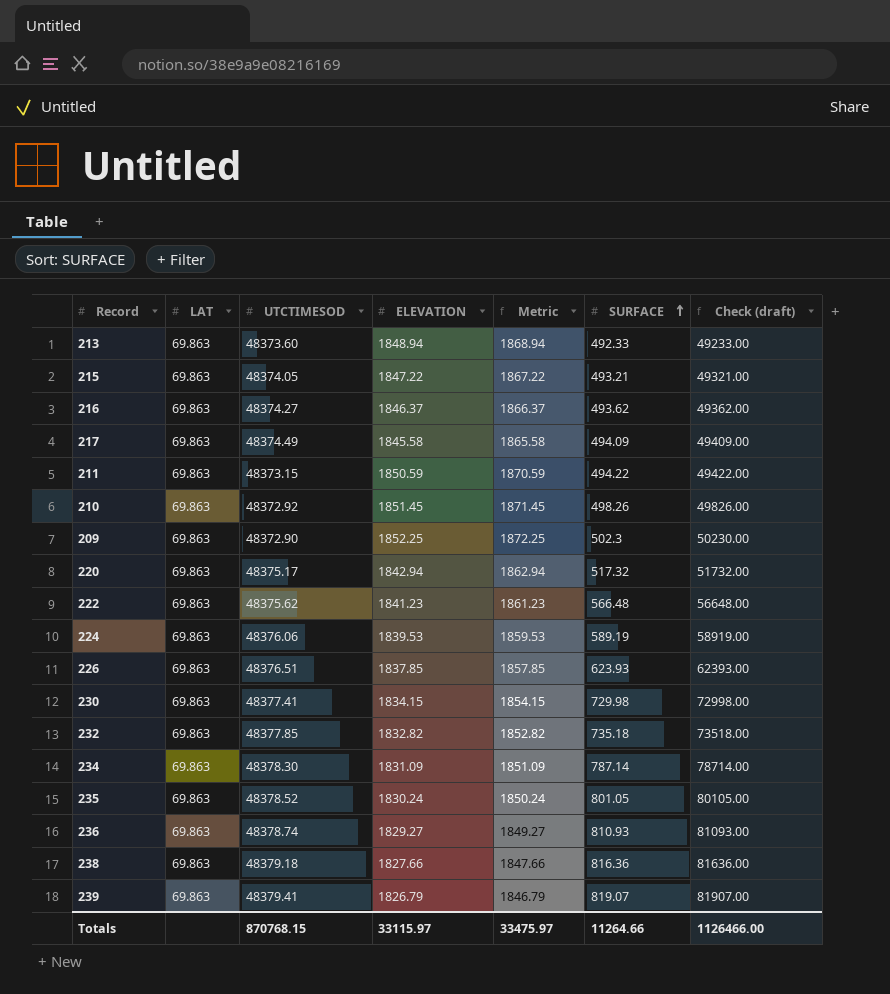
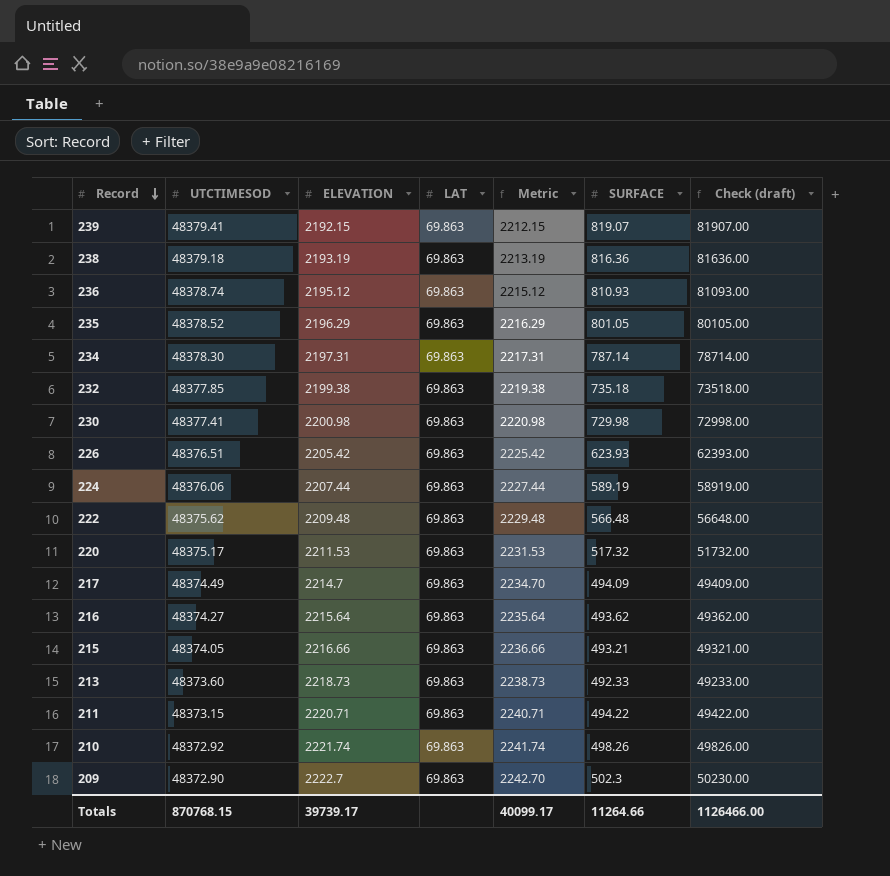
row order: SURFACE ascending -> Record descending
column LAT | position: 2 -> 4
239 | ELEVATION: 1826.79 -> 2192.15
239 | Metric: 1846.79 -> 2212.15
238 | ELEVATION: 1827.66 -> 2193.19
238 | Metric: 1847.66 -> 2213.19
236 | ELEVATION: 1829.27 -> 2195.12
236 | Metric: 1849.27 -> 2215.12
235 | ELEVATION: 1830.24 -> 2196.29
235 | Metric: 1850.24 -> 2216.29
234 | ELEVATION: 1831.09 -> 2197.31
234 | Metric: 1851.09 -> 2217.31
232 | ELEVATION: 1832.82 -> 2199.38
232 | Metric: 1852.82 -> 2219.38
230 | ELEVATION: 1834.15 -> 2200.98
230 | Metric: 1854.15 -> 2220.98
226 | ELEVATION: 1837.85 -> 2205.42
226 | Metric: 1857.85 -> 2225.42
224 | ELEVATION: 1839.53 -> 2207.44
224 | Metric: 1859.53 -> 2227.44
222 | ELEVATION: 1841.23 -> 2209.48
222 | Metric: 1861.23 -> 2229.48
220 | ELEVATION: 1842.94 -> 2211.53
220 | Metric: 1862.94 -> 2231.53
217 | ELEVATION: 1845.58 -> 2214.7
217 | Metric: 1865.58 -> 2234.70
216 | ELEVATION: 1846.37 -> 2215.64
216 | Metric: 1866.37 -> 2235.64
215 | ELEVATION: 1847.22 -> 2216.66
215 | Metric: 1867.22 -> 2236.66
213 | ELEVATION: 1848.94 -> 2218.73
213 | Metric: 1868.94 -> 2238.73
211 | ELEVATION: 1850.59 -> 2220.71
211 | Metric: 1870.59 -> 2240.71
210 | ELEVATION: 1851.45 -> 2221.74
210 | Metric: 1871.45 -> 2241.74
209 | ELEVATION: 1852.25 -> 2222.7
209 | Metric: 1872.25 -> 2242.70
Totals | ELEVATION: 33115.97 -> 39739.17
Totals | Metric: 33475.97 -> 40099.17

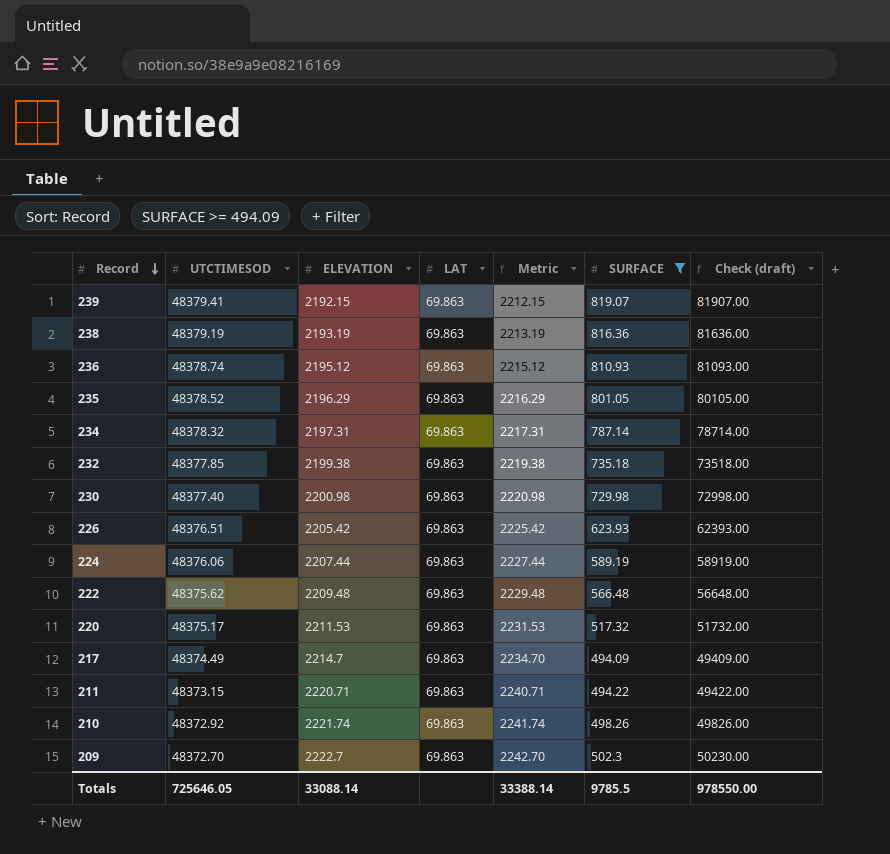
filter: none -> SURFACE >= 494.09
238 | UTCTIMESOD: 48379.18 -> 48379.19
234 | UTCTIMESOD: 48378.30 -> 48378.32
230 | UTCTIMESOD: 48377.41 -> 48377.40
209 | UTCTIMESOD: 48372.90 -> 48372.70
Totals | UTCTIMESOD: 870768.15 -> 725646.05
Totals | ELEVATION: 39739.17 -> 33088.14
Totals | Metric: 40099.17 -> 33388.14
Totals | SURFACE: 11264.66 -> 9785.5
Totals | Check (draft): 1126466.00 -> 978550.00

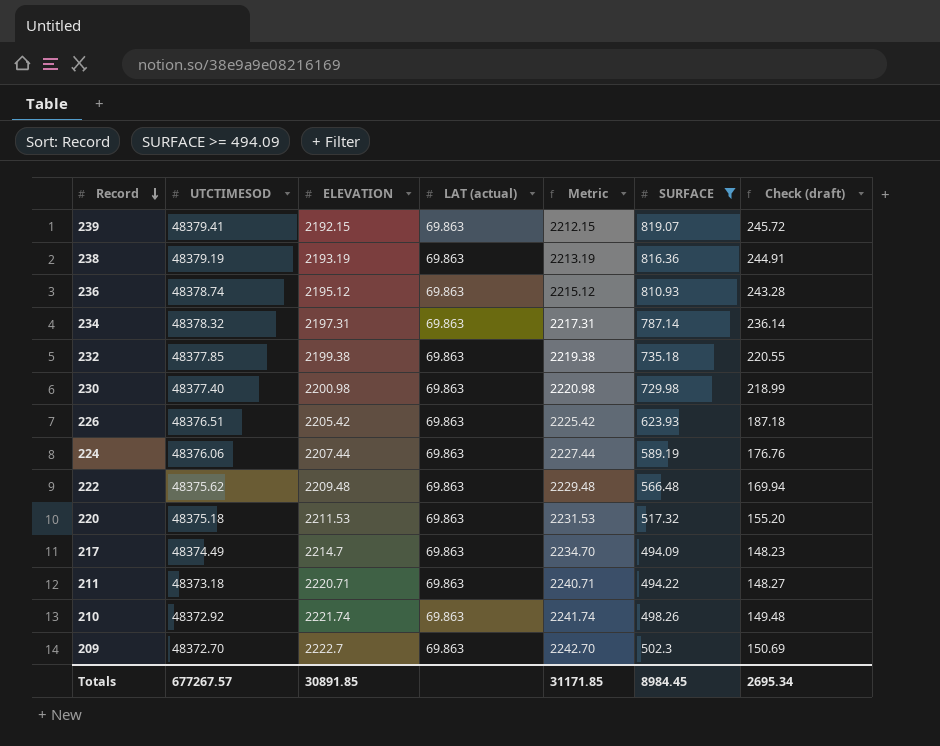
column name: LAT -> LAT (actual)
column Check (draft) | formula: [SURFACE] * 100 -> [SURFACE] * 0.3
row 235: 48378.52 | 2196.29 | 69.863 | 2216.29 | 801.05 | 80105.00 -> none
220 | UTCTIMESOD: 48375.17 -> 48375.18
211 | UTCTIMESOD: 48373.15 -> 48373.18
Totals | UTCTIMESOD: 725646.05 -> 677267.57
Totals | ELEVATION: 33088.14 -> 30891.85
Totals | Metric: 33388.14 -> 31171.85
Totals | SURFACE: 9785.5 -> 8984.45
Totals | Check (draft): 978550.00 -> 2695.34

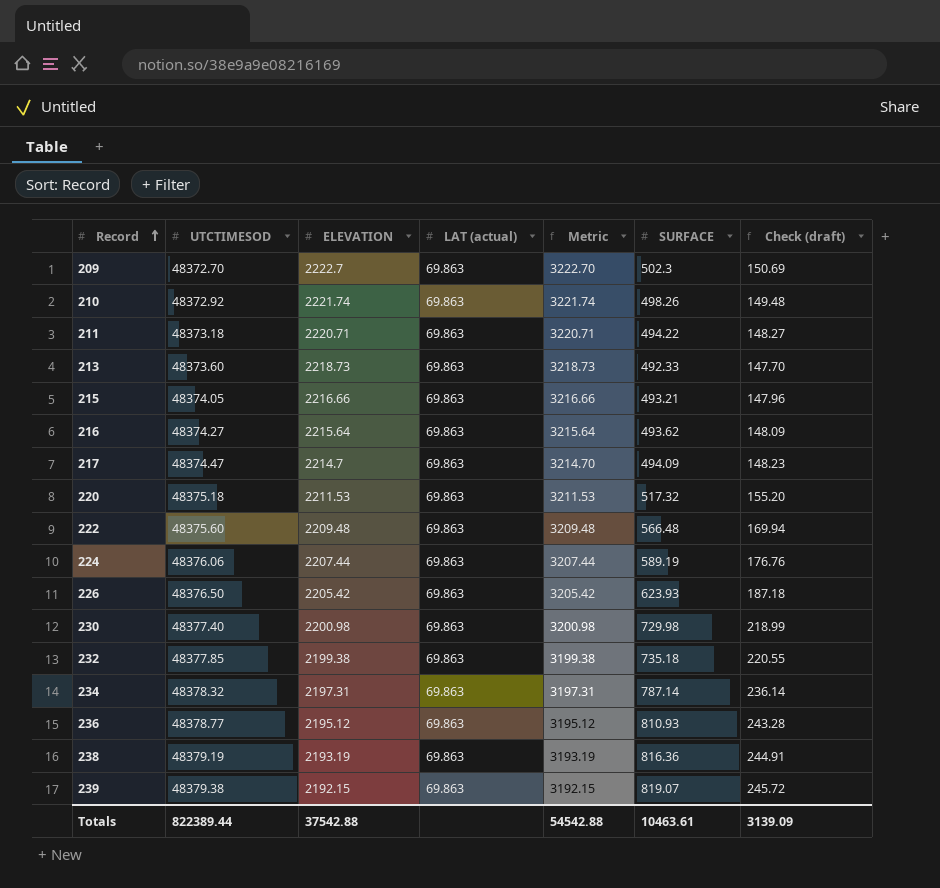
filter: SURFACE >= 494.09 -> none
row order: Record descending -> Record ascending
column Metric | formula: [ELEVATION] + 20 -> [ELEVATION] + 1000
217 | UTCTIMESOD: 48374.49 -> 48374.47
222 | UTCTIMESOD: 48375.62 -> 48375.60
226 | UTCTIMESOD: 48376.51 -> 48376.50
236 | UTCTIMESOD: 48378.74 -> 48378.77
239 | UTCTIMESOD: 48379.41 -> 48379.38
Totals | UTCTIMESOD: 677267.57 -> 822389.44
Totals | ELEVATION: 30891.85 -> 37542.88
Totals | Metric: 31171.85 -> 54542.88
Totals | SURFACE: 8984.45 -> 10463.61
Totals | Check (draft): 2695.34 -> 3139.09

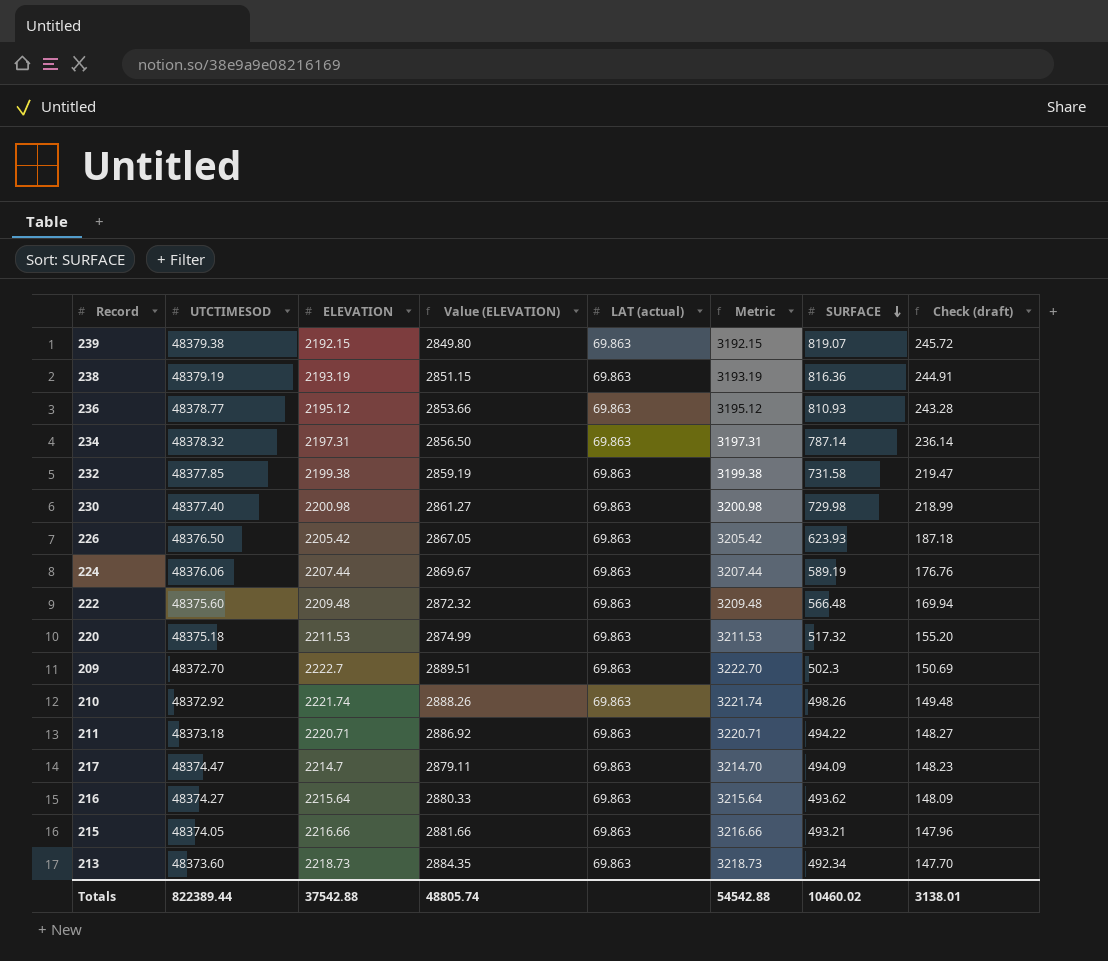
row order: Record ascending -> SURFACE descending
column Value (ELEVATION) | formula: none -> [ELEVATION] * 1.3
232 | SURFACE: 735.18 -> 731.58
232 | Check (draft): 220.55 -> 219.47
213 | SURFACE: 492.33 -> 492.34
Totals | SURFACE: 10463.61 -> 10460.02
Totals | Check (draft): 3139.09 -> 3138.01

